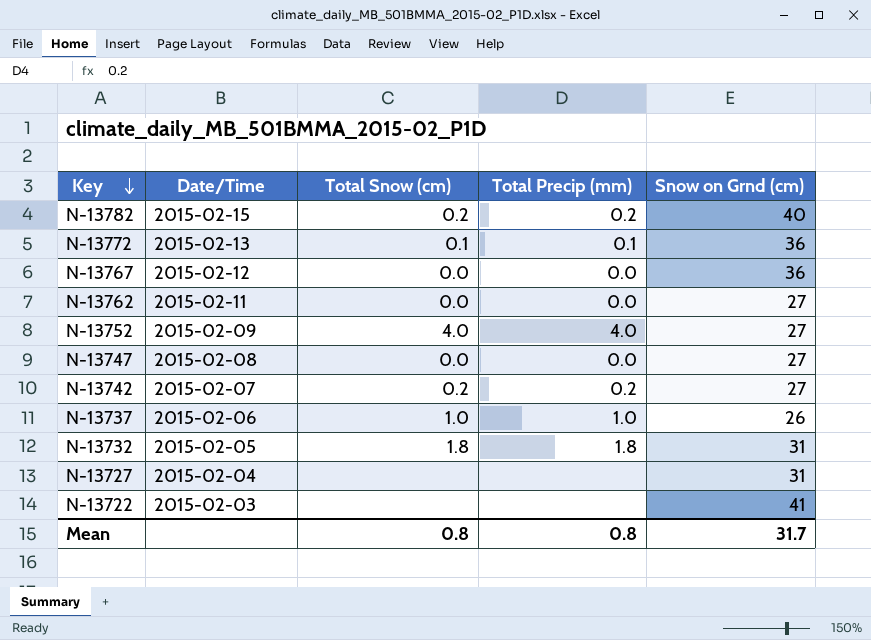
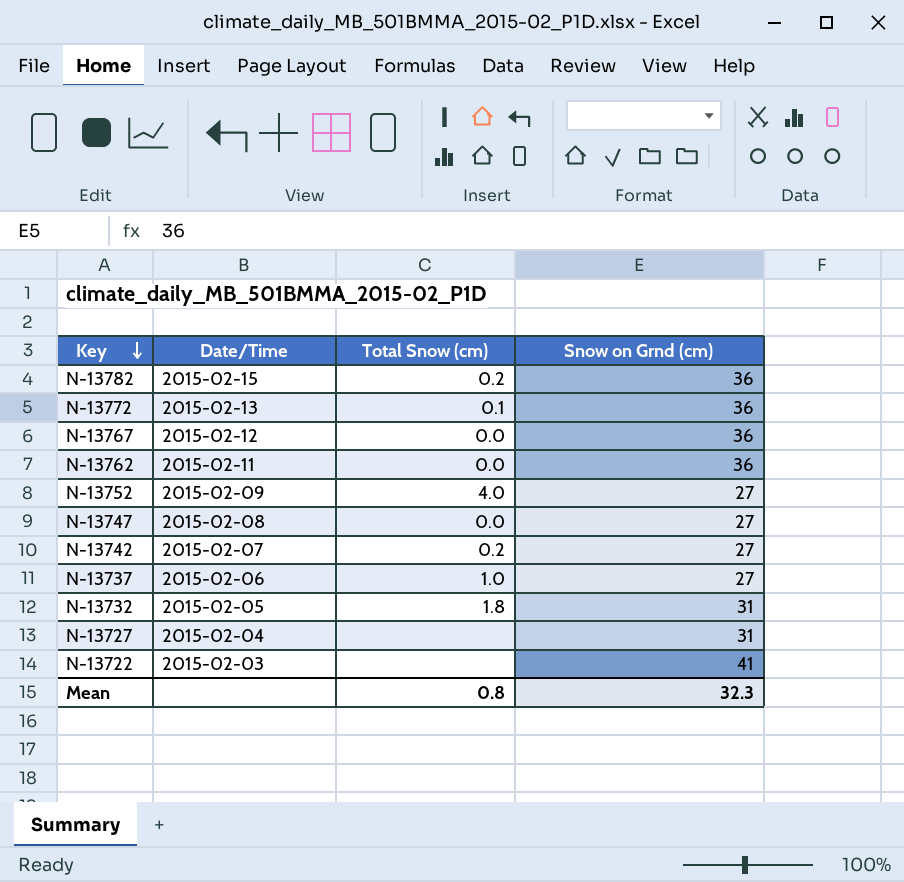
column Total Precip (mm) | position: 4 -> none
N-13782 | Snow on Grnd (cm): 40 -> 36
N-13762 | Snow on Grnd (cm): 27 -> 36
N-13737 | Snow on Grnd (cm): 26 -> 27
Mean | Snow on Grnd (cm): 31.7 -> 32.3

